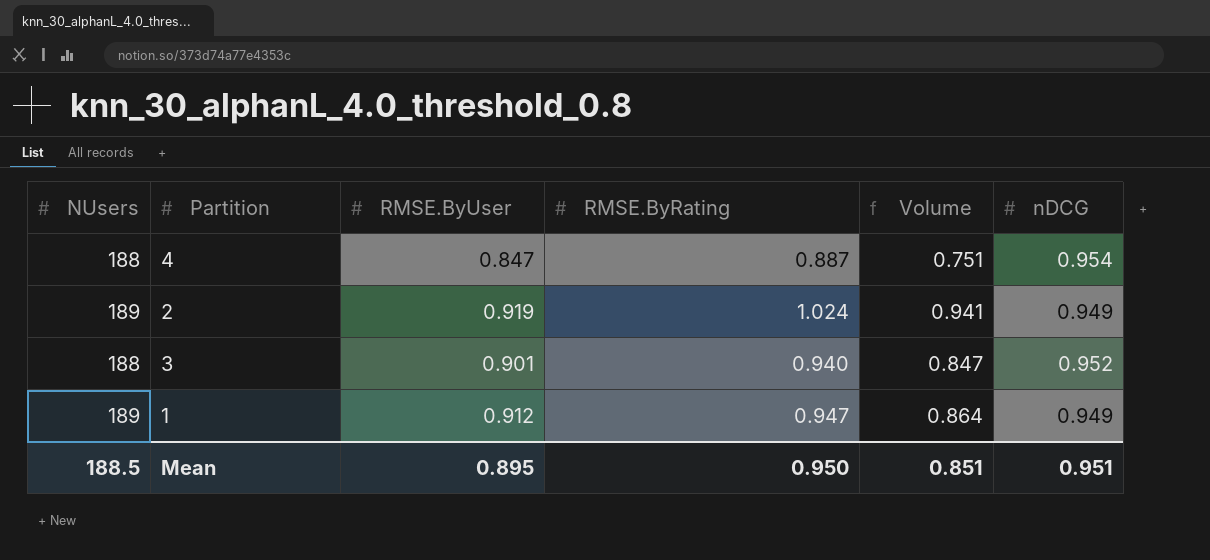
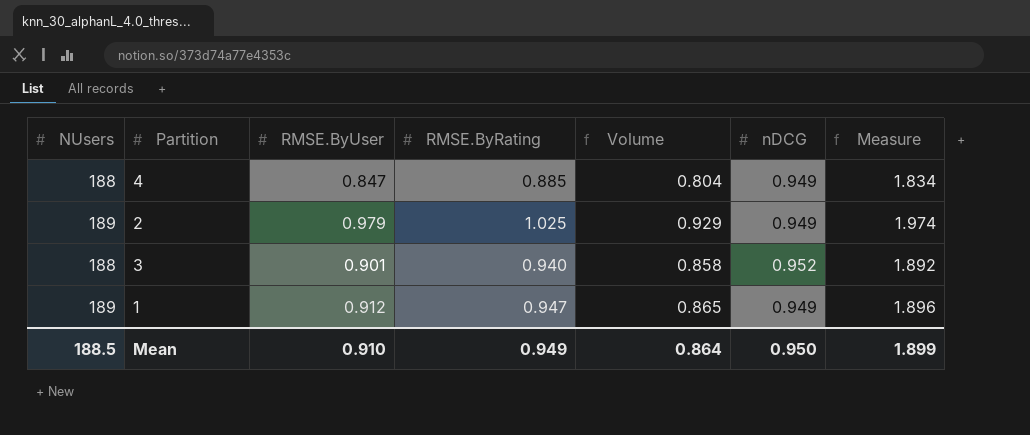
column Volume | formula: [RMSE.ByUser] * [RMSE.ByRating] -> [RMSE.ByUser] * [nDCG]
column Measure | formula: none -> [RMSE.ByRating] + [nDCG]
4 | RMSE.ByRating: 0.887 -> 0.885
4 | nDCG: 0.954 -> 0.949
2 | RMSE.ByUser: 0.919 -> 0.979
2 | RMSE.ByRating: 1.024 -> 1.025
Mean | RMSE.ByUser: 0.895 -> 0.910
Mean | RMSE.ByRating: 0.950 -> 0.949
Mean | Volume: 0.851 -> 0.864
Mean | nDCG: 0.951 -> 0.950

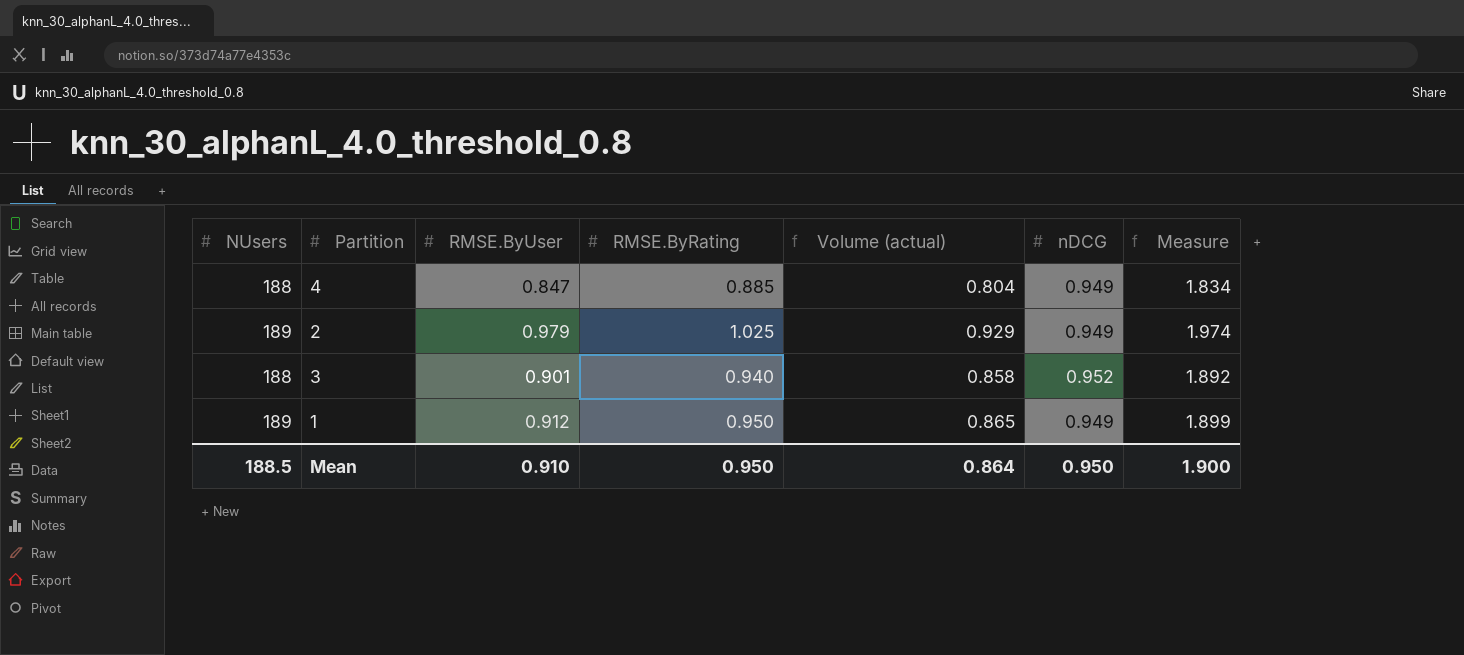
column name: Volume -> Volume (actual)
1 | RMSE.ByRating: 0.947 -> 0.950
1 | Measure: 1.896 -> 1.899
Mean | RMSE.ByRating: 0.949 -> 0.950
Mean | Measure: 1.899 -> 1.900

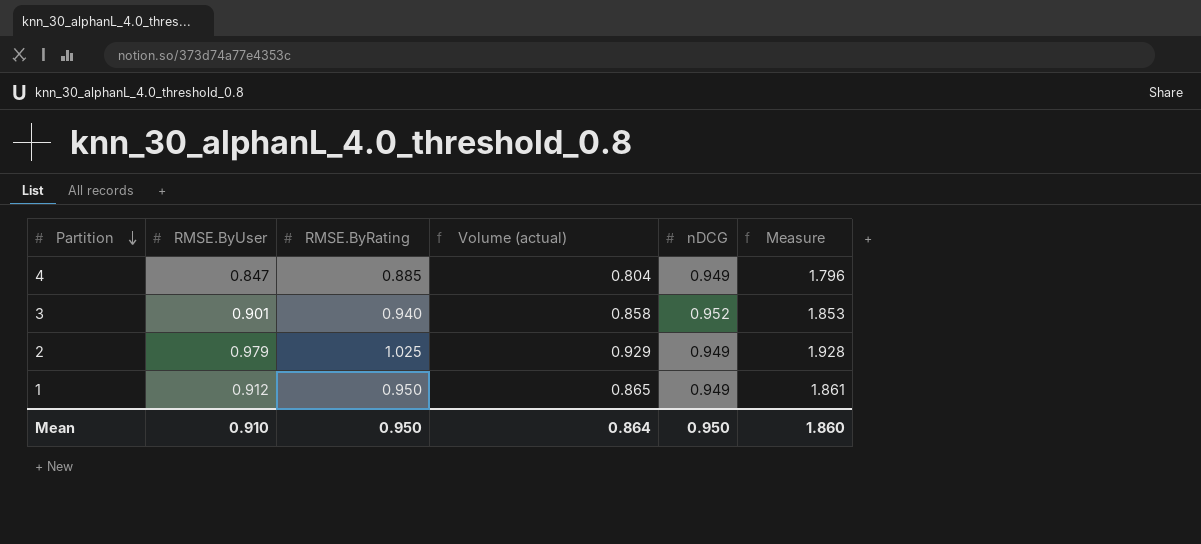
row order: none -> Partition descending
column NUsers | position: 1 -> none
column Measure | formula: [RMSE.ByRating] + [nDCG] -> [RMSE.ByUser] + [nDCG]
Mean | Measure: 1.900 -> 1.860

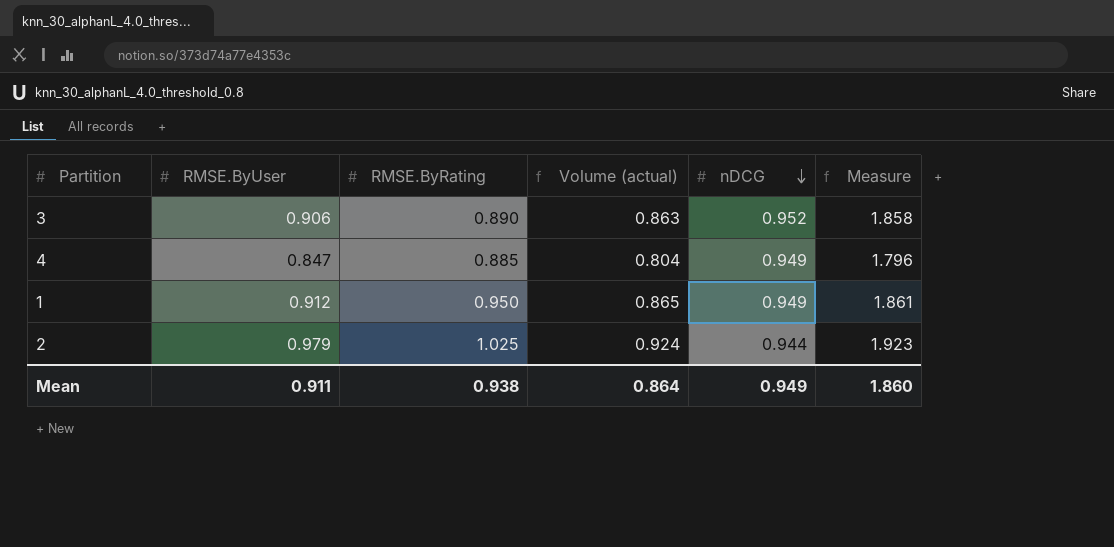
row order: Partition descending -> nDCG descending
3 | RMSE.ByUser: 0.901 -> 0.906
3 | RMSE.ByRating: 0.940 -> 0.890
3 | Volume (actual): 0.858 -> 0.863
3 | Measure: 1.853 -> 1.858
2 | Volume (actual): 0.929 -> 0.924
2 | nDCG: 0.949 -> 0.944
2 | Measure: 1.928 -> 1.923
Mean | RMSE.ByUser: 0.910 -> 0.911
Mean | RMSE.ByRating: 0.950 -> 0.938
Mean | nDCG: 0.950 -> 0.949

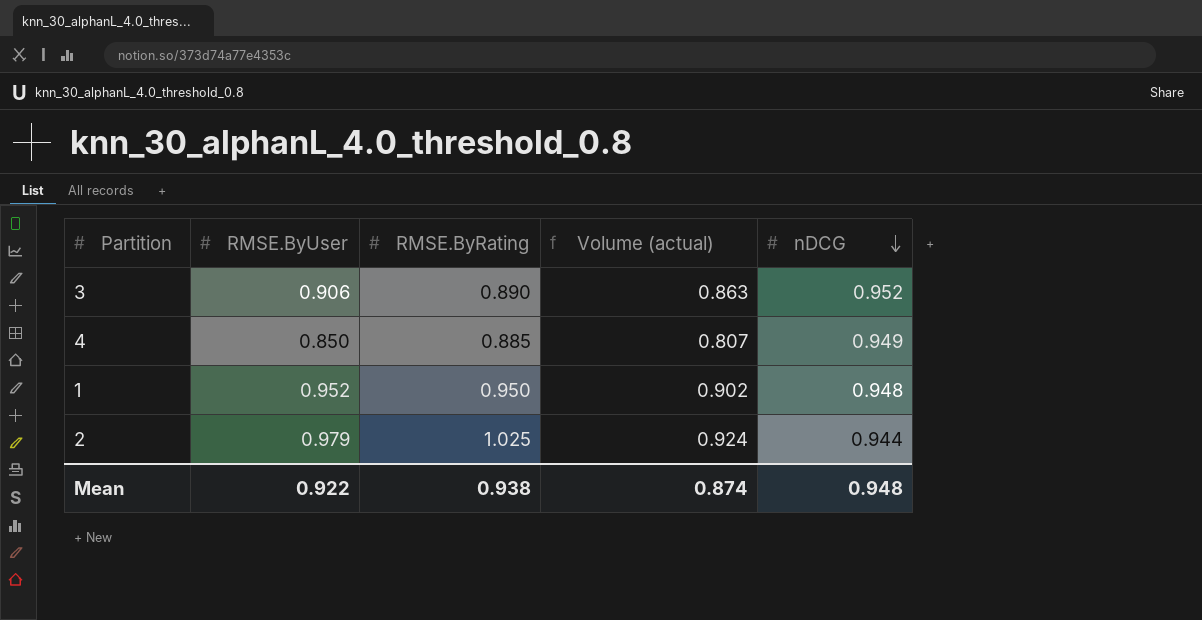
column Measure | formula: [RMSE.ByUser] + [nDCG] -> none
4 | RMSE.ByUser: 0.847 -> 0.850
4 | Volume (actual): 0.804 -> 0.807
1 | RMSE.ByUser: 0.912 -> 0.952
1 | Volume (actual): 0.865 -> 0.902
1 | nDCG: 0.949 -> 0.948
Mean | RMSE.ByUser: 0.911 -> 0.922
Mean | Volume (actual): 0.864 -> 0.874
Mean | nDCG: 0.949 -> 0.948

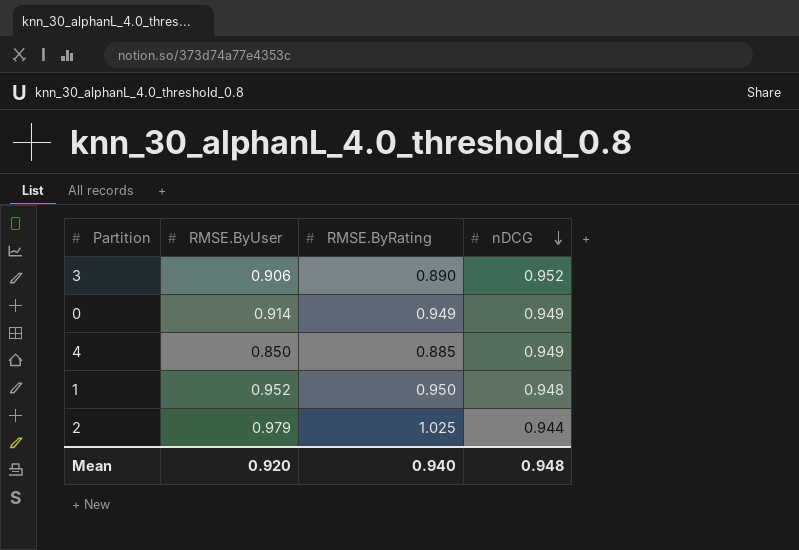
column Volume (actual) | formula: [RMSE.ByUser] * [nDCG] -> none
row 0: none -> 0.914 | 0.949 | 0.949
Mean | RMSE.ByUser: 0.922 -> 0.920
Mean | RMSE.ByRating: 0.938 -> 0.940

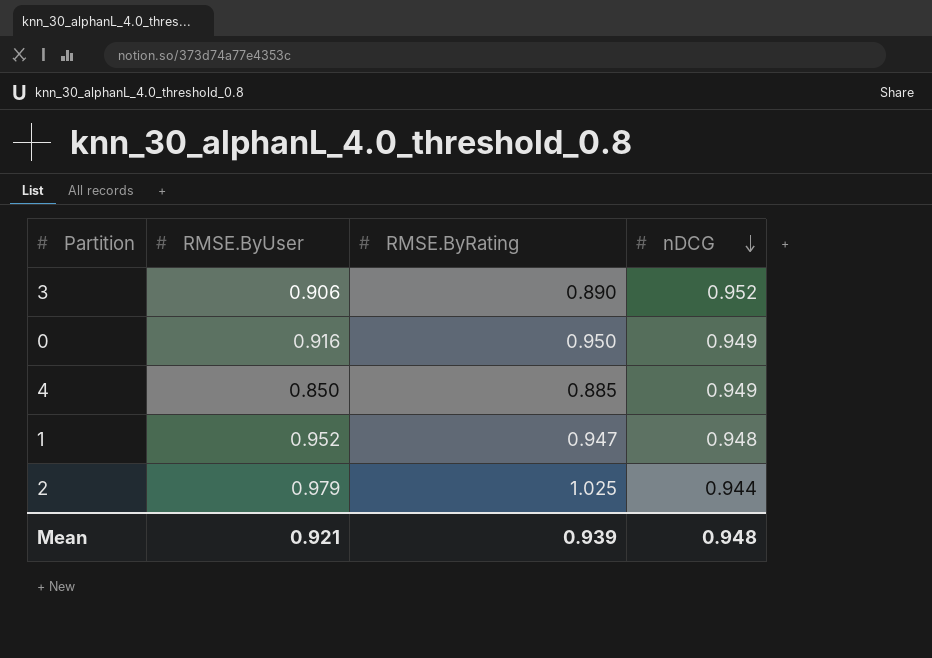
0 | RMSE.ByUser: 0.914 -> 0.916
0 | RMSE.ByRating: 0.949 -> 0.950
1 | RMSE.ByRating: 0.950 -> 0.947
Mean | RMSE.ByUser: 0.920 -> 0.921
Mean | RMSE.ByRating: 0.940 -> 0.939

